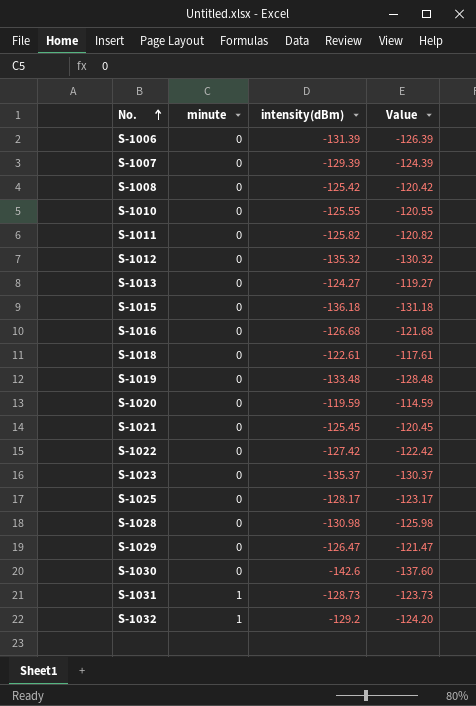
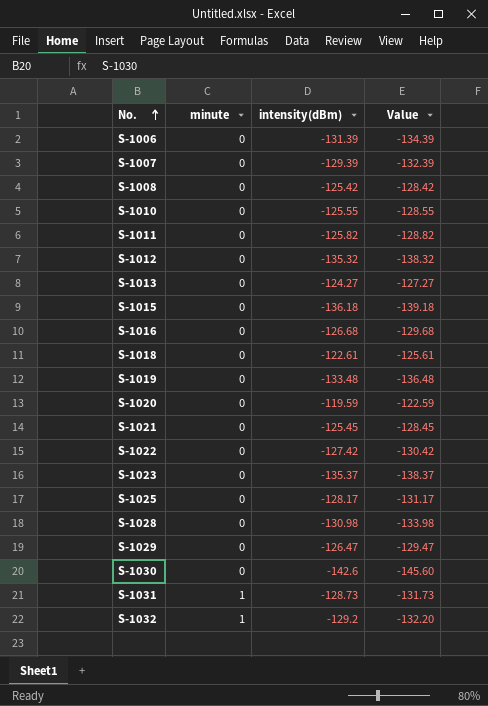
column Value | formula: [intensity(dBm)] + 5 -> [intensity(dBm)] - 3

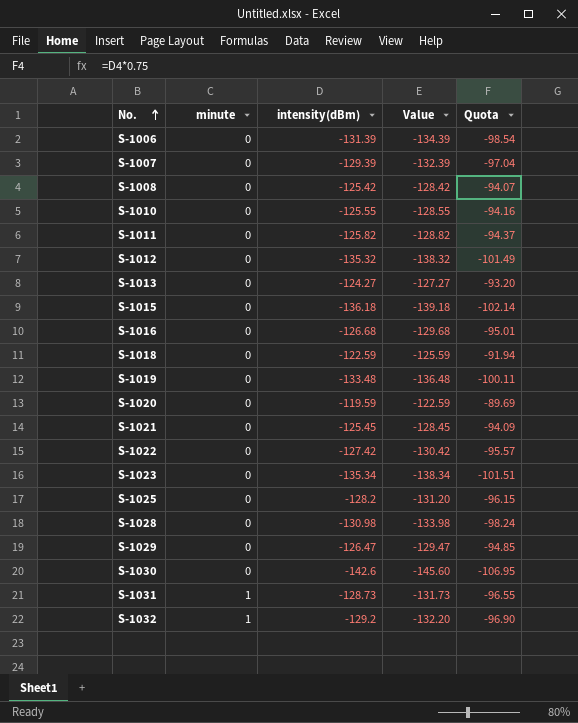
column Quota | formula: none -> [intensity(dBm)] * 0.75
S-1018 | intensity(dBm): -122.61 -> -122.59
S-1018 | Value: -125.61 -> -125.59
S-1023 | intensity(dBm): -135.37 -> -135.34
S-1023 | Value: -138.37 -> -138.34
S-1025 | intensity(dBm): -128.17 -> -128.2
S-1025 | Value: -131.17 -> -131.20

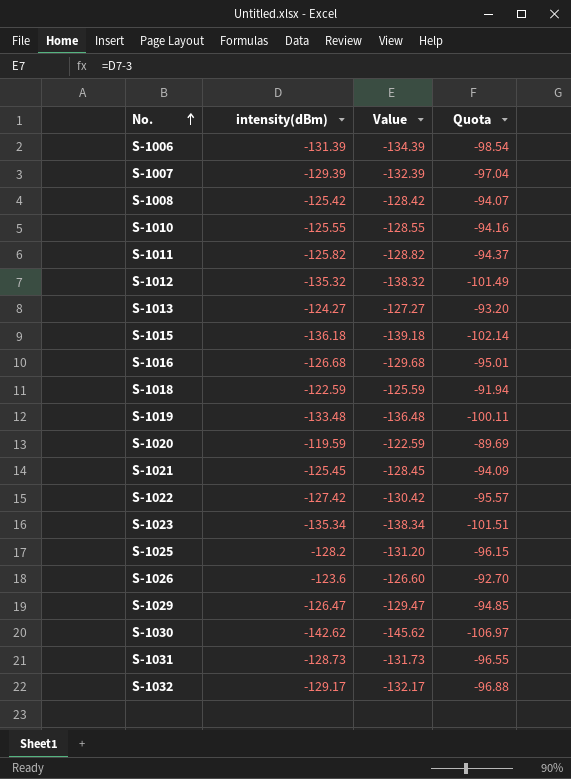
column minute | position: 2 -> none
row S-1028: 0 | -130.98 | -133.98 | -98.24 -> none
row S-1026: none -> -123.6 | -126.60 | -92.70
S-1030 | intensity(dBm): -142.6 -> -142.62
S-1030 | Value: -145.60 -> -145.62
S-1030 | Quota: -106.95 -> -106.97
S-1032 | intensity(dBm): -129.2 -> -129.17
S-1032 | Value: -132.20 -> -132.17
S-1032 | Quota: -96.90 -> -96.88

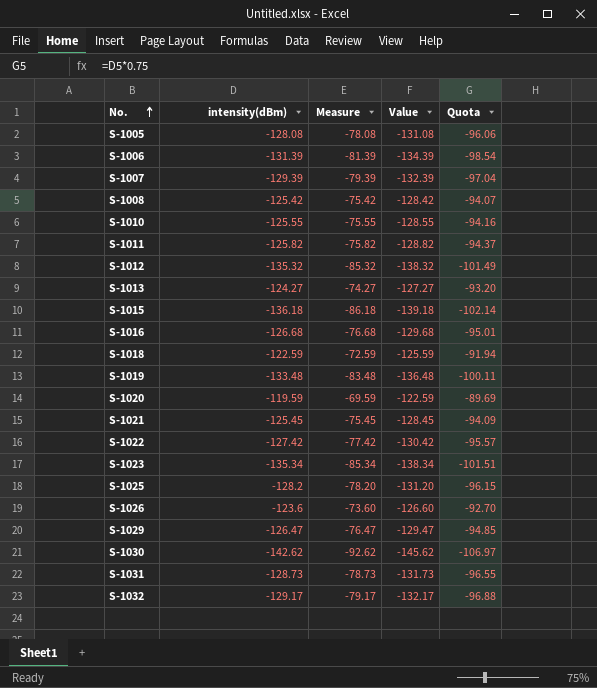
column Measure | formula: none -> [intensity(dBm)] + 50
row S-1005: none -> -128.08 | -78.08 | -131.08 | -96.06

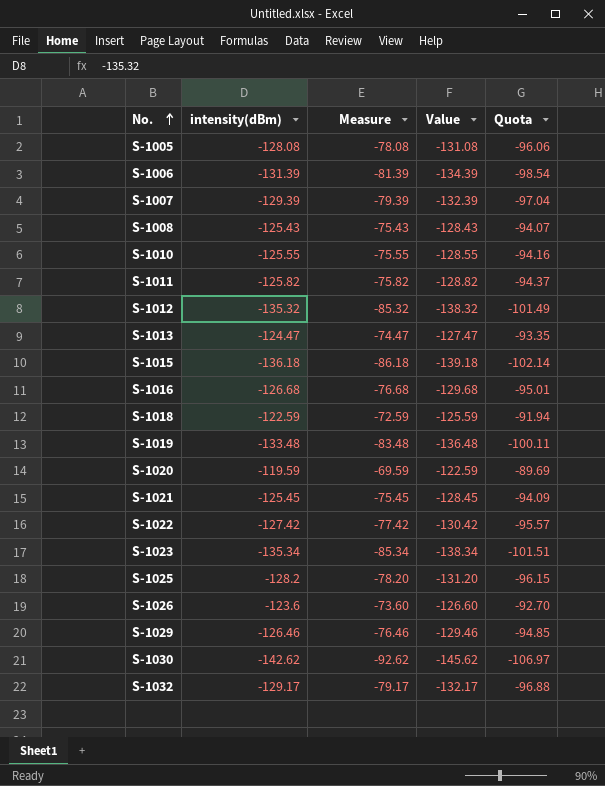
row S-1031: -128.73 | -78.73 | -131.73 | -96.55 -> none
S-1008 | intensity(dBm): -125.42 -> -125.43
S-1008 | Measure: -75.42 -> -75.43
S-1008 | Value: -128.42 -> -128.43
S-1013 | intensity(dBm): -124.27 -> -124.47
S-1013 | Measure: -74.27 -> -74.47
S-1013 | Value: -127.27 -> -127.47
S-1013 | Quota: -93.20 -> -93.35
S-1029 | intensity(dBm): -126.47 -> -126.46
S-1029 | Measure: -76.47 -> -76.46
S-1029 | Value: -129.47 -> -129.46

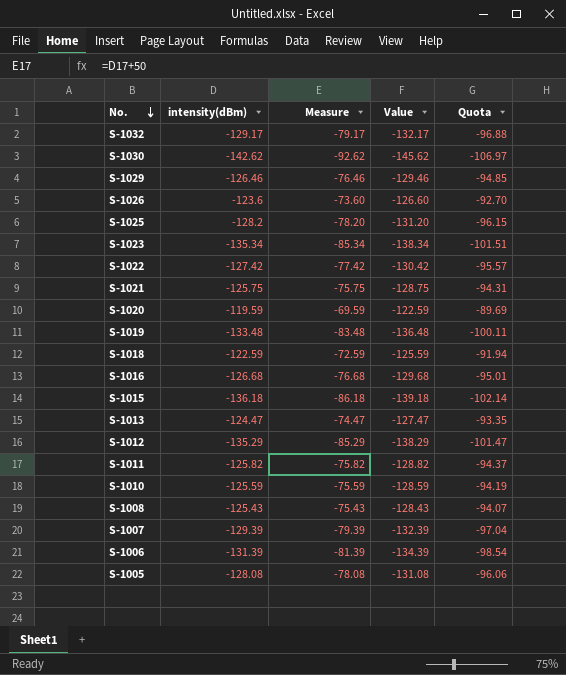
row order: No. ascending -> No. descending
S-1021 | intensity(dBm): -125.45 -> -125.75
S-1021 | Measure: -75.45 -> -75.75
S-1021 | Value: -128.45 -> -128.75
S-1021 | Quota: -94.09 -> -94.31
S-1012 | intensity(dBm): -135.32 -> -135.29
S-1012 | Measure: -85.32 -> -85.29
S-1012 | Value: -138.32 -> -138.29
S-1012 | Quota: -101.49 -> -101.47
S-1010 | intensity(dBm): -125.55 -> -125.59
S-1010 | Measure: -75.55 -> -75.59
S-1010 | Value: -128.55 -> -128.59
S-1010 | Quota: -94.16 -> -94.19

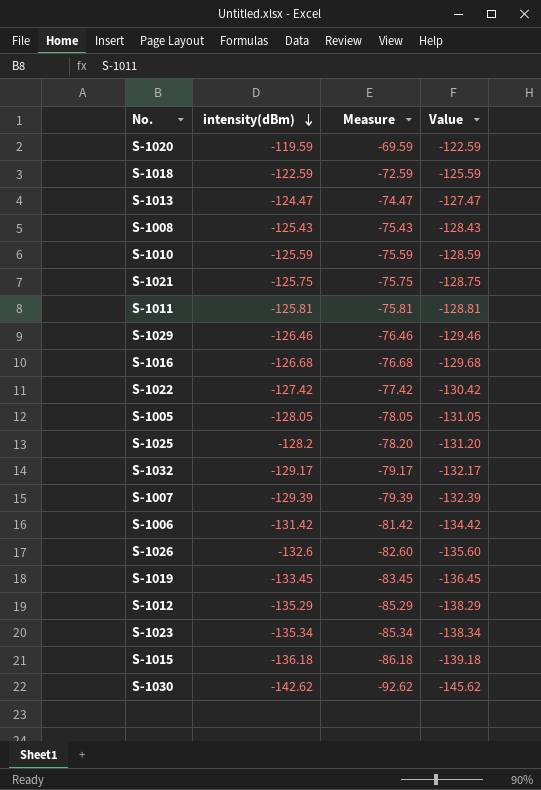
row order: No. descending -> intensity(dBm) descending
column Quota | formula: [intensity(dBm)] * 0.75 -> none
S-1011 | intensity(dBm): -125.82 -> -125.81
S-1011 | Measure: -75.82 -> -75.81
S-1011 | Value: -128.82 -> -128.81
S-1005 | intensity(dBm): -128.08 -> -128.05
S-1005 | Measure: -78.08 -> -78.05
S-1005 | Value: -131.08 -> -131.05
S-1006 | intensity(dBm): -131.39 -> -131.42
S-1006 | Measure: -81.39 -> -81.42
S-1006 | Value: -134.39 -> -134.42
S-1026 | intensity(dBm): -123.6 -> -132.6
S-1026 | Measure: -73.60 -> -82.60
S-1026 | Value: -126.60 -> -135.60
S-1019 | intensity(dBm): -133.48 -> -133.45
S-1019 | Measure: -83.48 -> -83.45
S-1019 | Value: -136.48 -> -136.45

